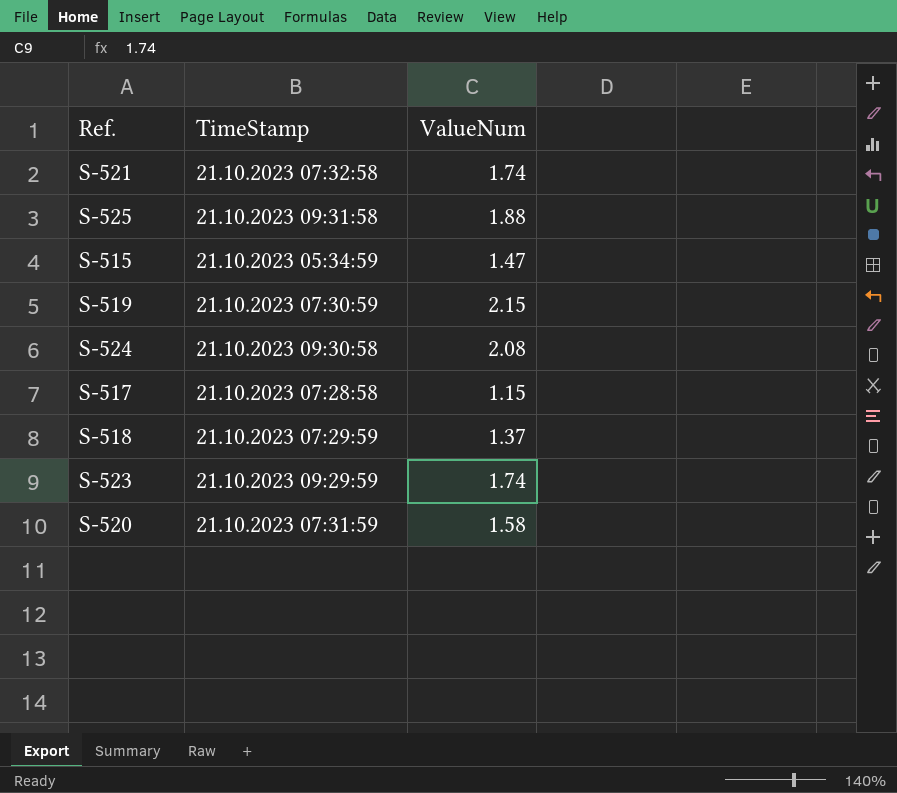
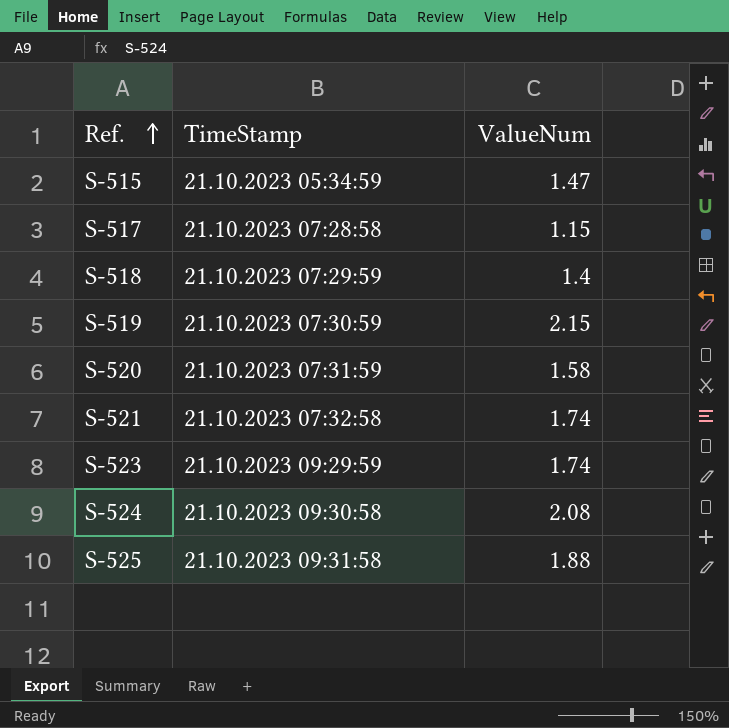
row order: none -> Ref. ascending
S-518 | ValueNum: 1.37 -> 1.4

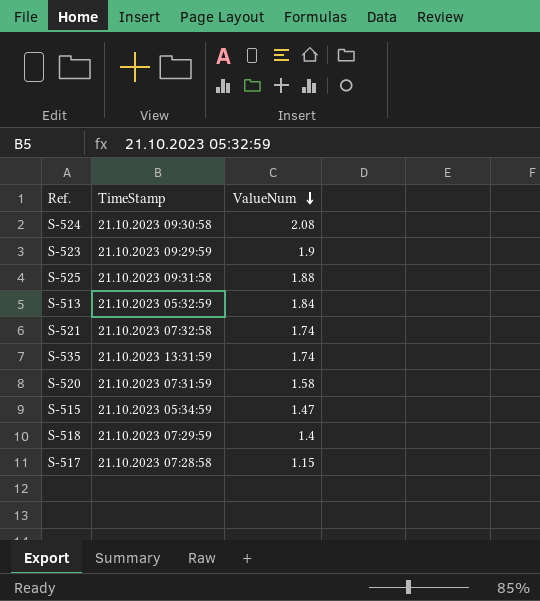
row order: Ref. ascending -> ValueNum descending
row S-519: 21.10.2023 07:30:59 | 2.15 -> none
S-523 | ValueNum: 1.74 -> 1.9
row S-513: none -> 21.10.2023 05:32:59 | 1.84
row S-535: none -> 21.10.2023 13:31:59 | 1.74

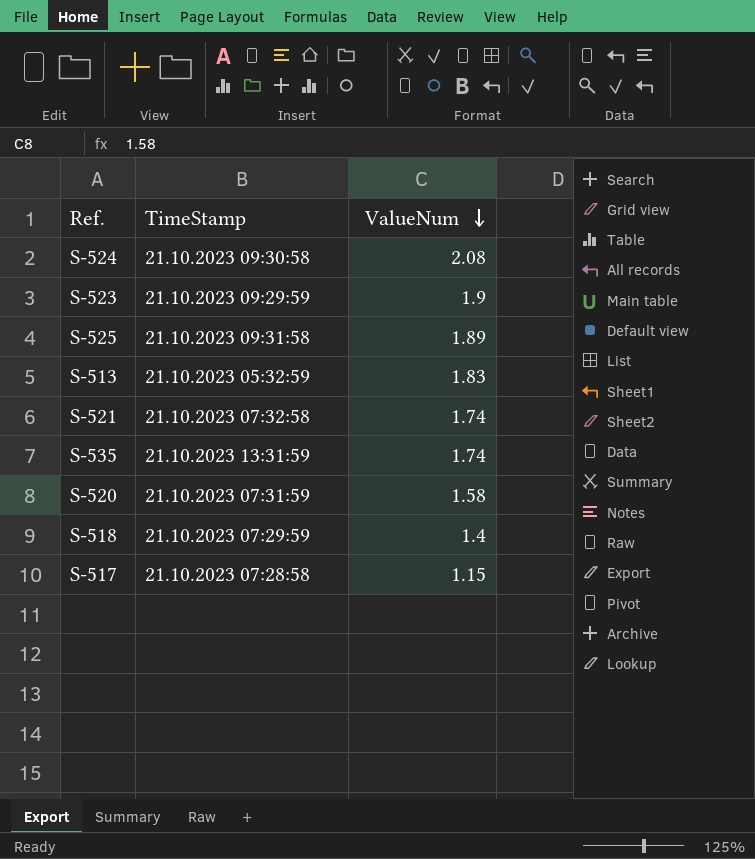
row S-515: 21.10.2023 05:34:59 | 1.47 -> none
S-525 | ValueNum: 1.88 -> 1.89
S-513 | ValueNum: 1.84 -> 1.83

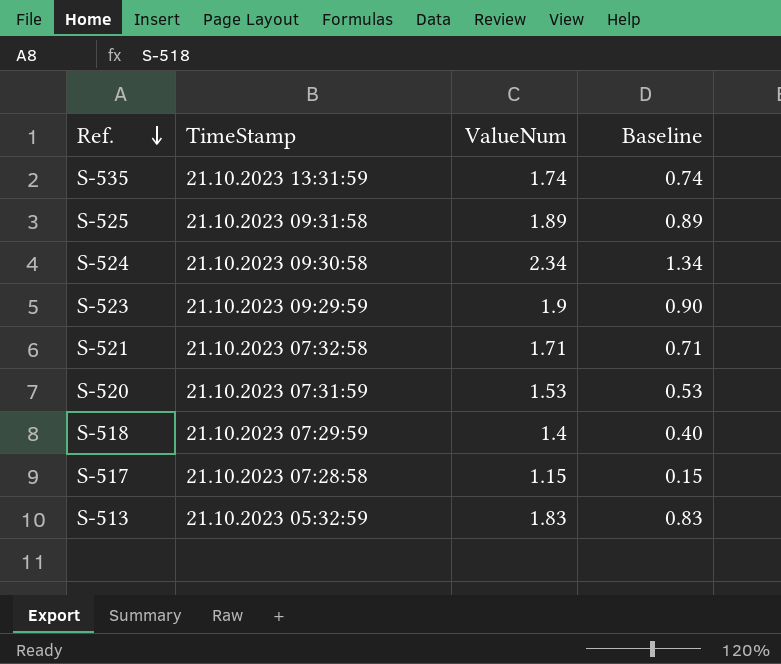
row order: ValueNum descending -> Ref. descending
column Baseline | formula: none -> [ValueNum] - 1
S-524 | ValueNum: 2.08 -> 2.34
S-521 | ValueNum: 1.74 -> 1.71
S-520 | ValueNum: 1.58 -> 1.53

